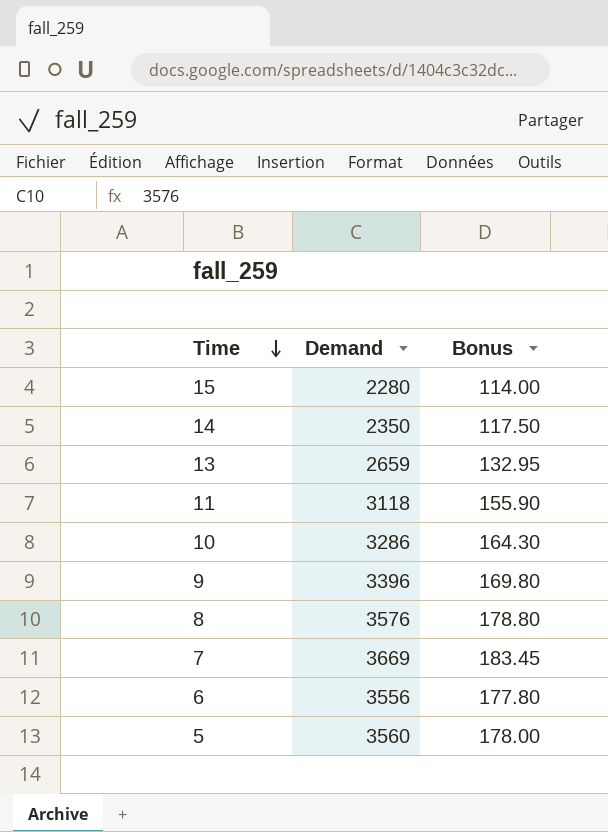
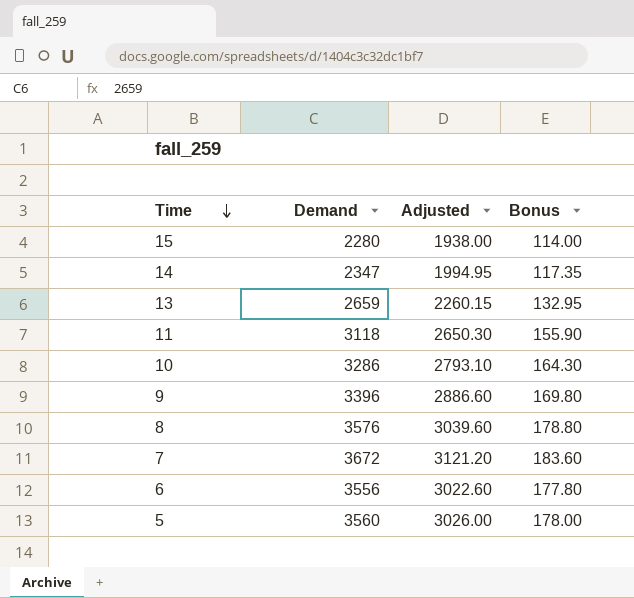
column Adjusted | formula: none -> [Demand] * 0.85
14 | Demand: 2350 -> 2347
14 | Bonus: 117.50 -> 117.35
7 | Demand: 3669 -> 3672
7 | Bonus: 183.45 -> 183.60

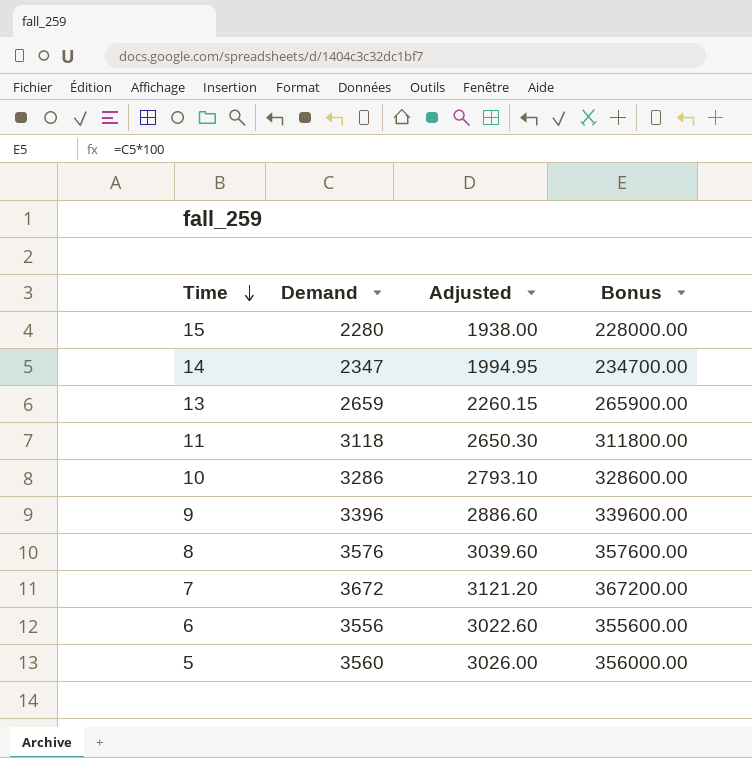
column Bonus | formula: [Demand] * 0.05 -> [Demand] * 100

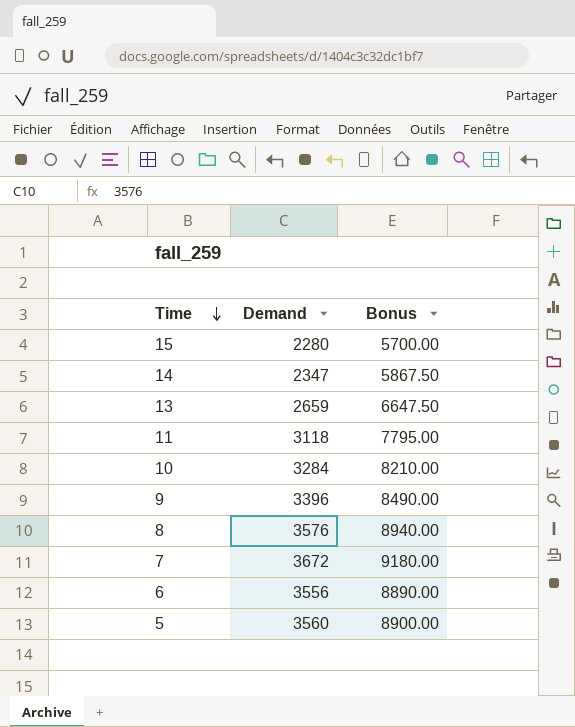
column Adjusted | formula: [Demand] * 0.85 -> none
column Bonus | formula: [Demand] * 100 -> [Demand] * 2.5
10 | Demand: 3286 -> 3284

